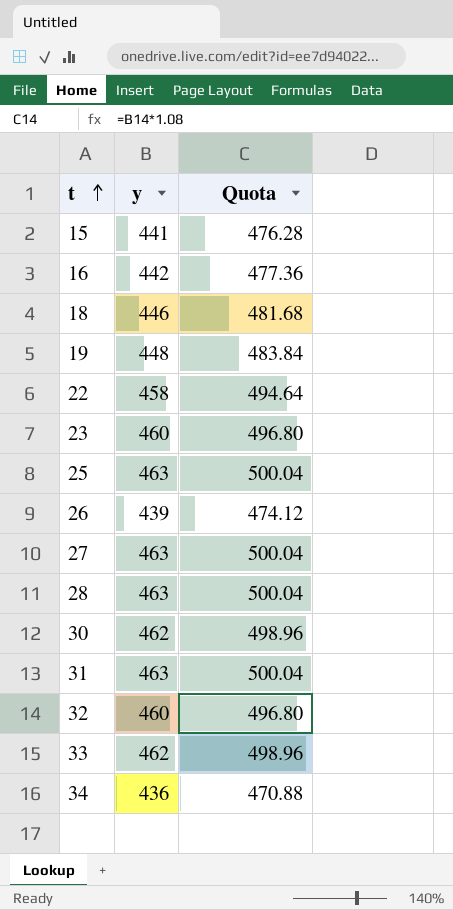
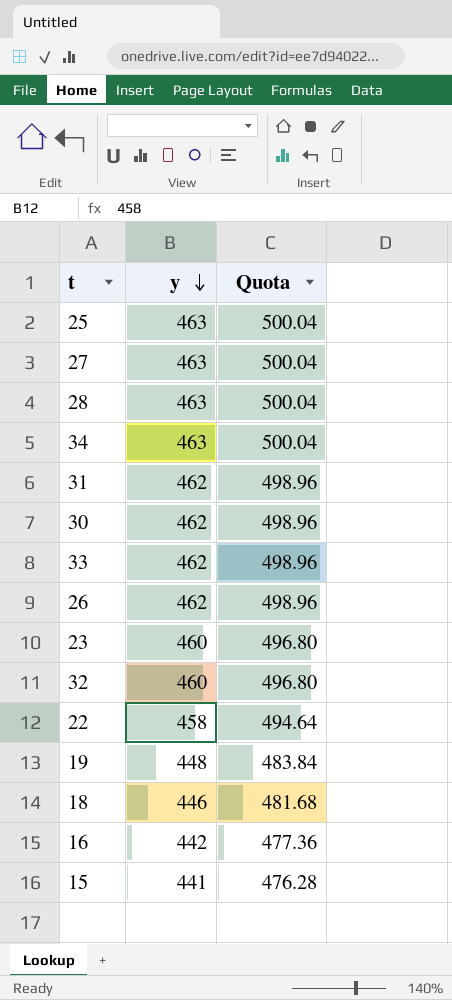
row order: t ascending -> y descending
34 | y: 436 -> 463
34 | Quota: 470.88 -> 500.04
31 | y: 463 -> 462
31 | Quota: 500.04 -> 498.96
26 | y: 439 -> 462
26 | Quota: 474.12 -> 498.96

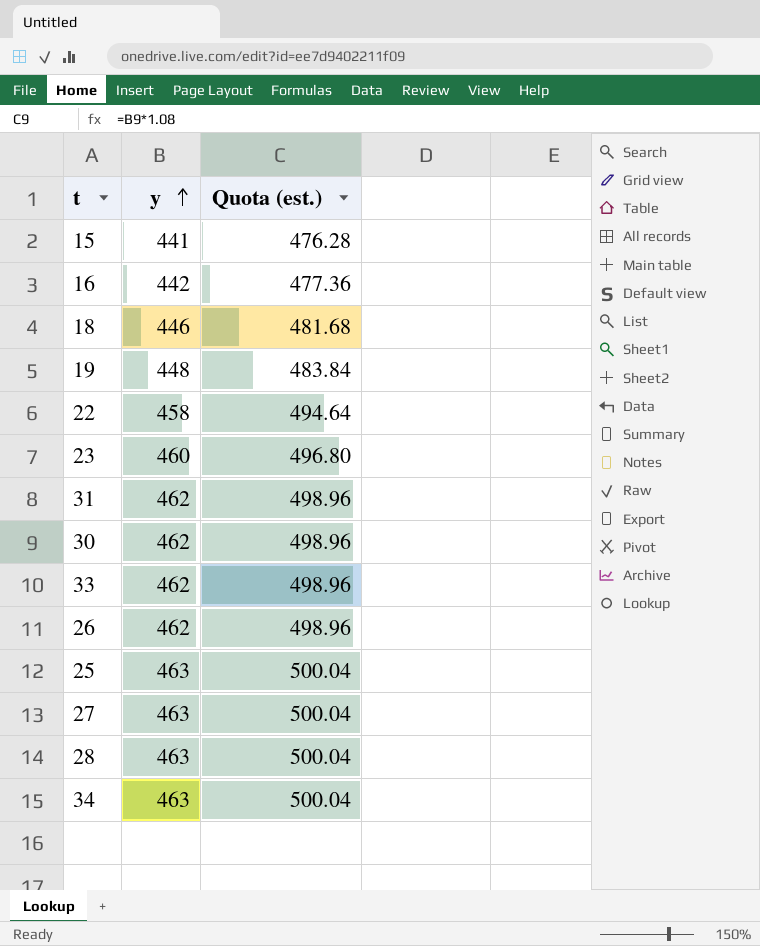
row order: y descending -> y ascending
column name: Quota -> Quota (est.)
row 32: 460 | 496.80 -> none

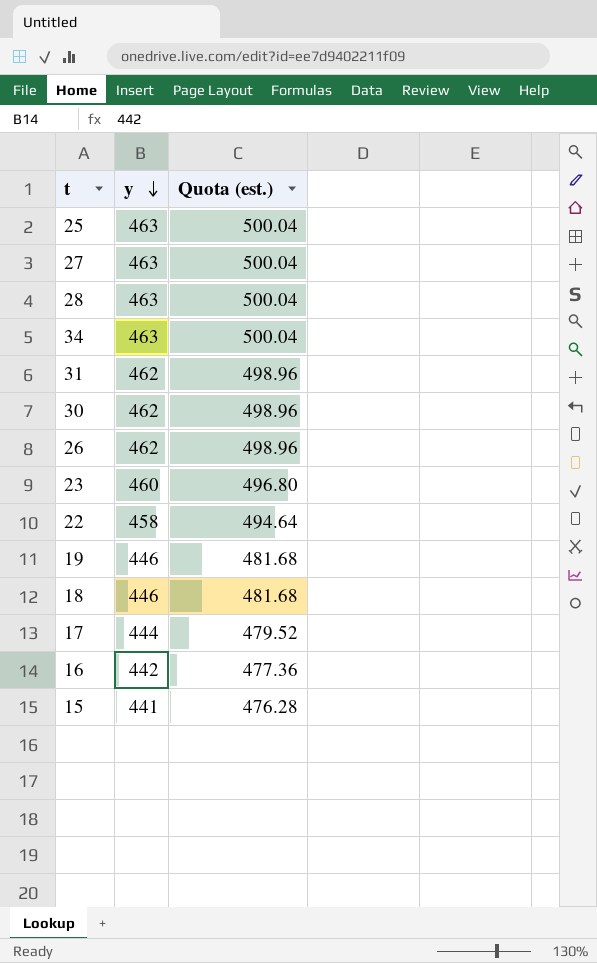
row order: y ascending -> y descending
row 33: 462 | 498.96 -> none
19 | y: 448 -> 446
19 | Quota (est.): 483.84 -> 481.68
row 17: none -> 444 | 479.52

